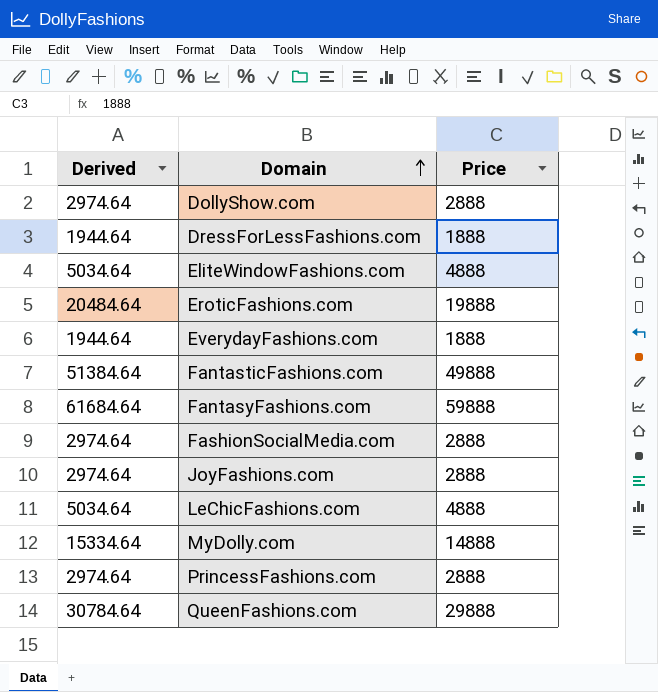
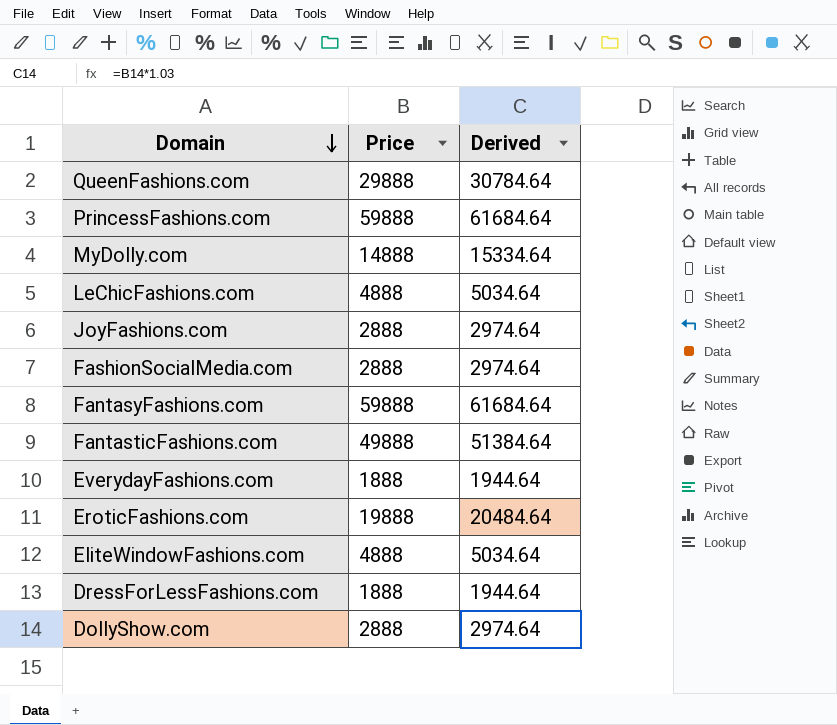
row order: Domain ascending -> Domain descending
column Derived | position: 1 -> 3
PrincessFashions.com | Price: 2888 -> 59888
PrincessFashions.com | Derived: 2974.64 -> 61684.64

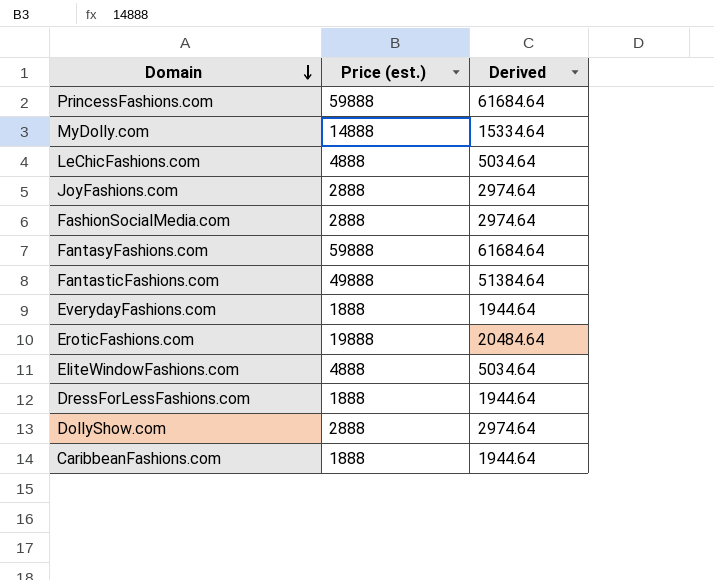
column name: Price -> Price (est.)
row QueenFashions.com: 29888 | 30784.64 -> none
row CaribbeanFashions.com: none -> 1888 | 1944.64

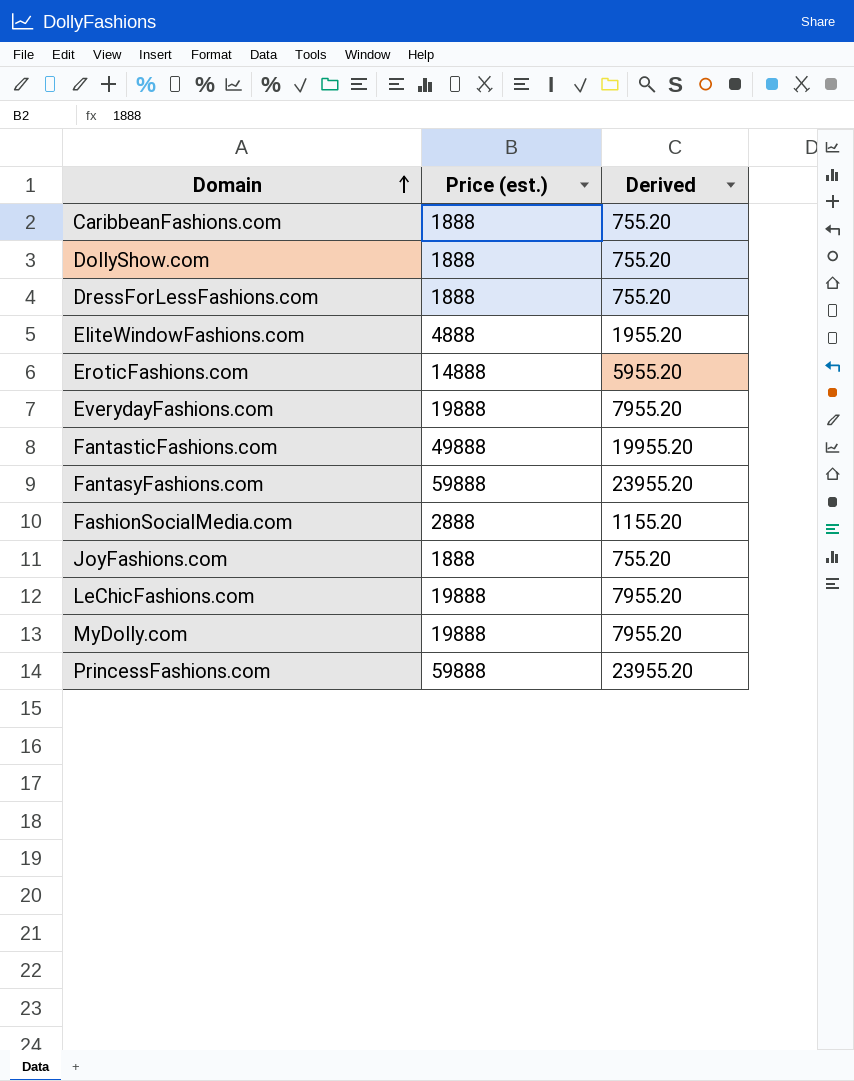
row order: Domain descending -> Domain ascending
column Derived | formula: [Price (est.)] * 1.03 -> [Price (est.)] * 0.4
DollyShow.com | Price (est.): 2888 -> 1888
EroticFashions.com | Price (est.): 19888 -> 14888
EverydayFashions.com | Price (est.): 1888 -> 19888
JoyFashions.com | Price (est.): 2888 -> 1888
LeChicFashions.com | Price (est.): 4888 -> 19888
MyDolly.com | Price (est.): 14888 -> 19888

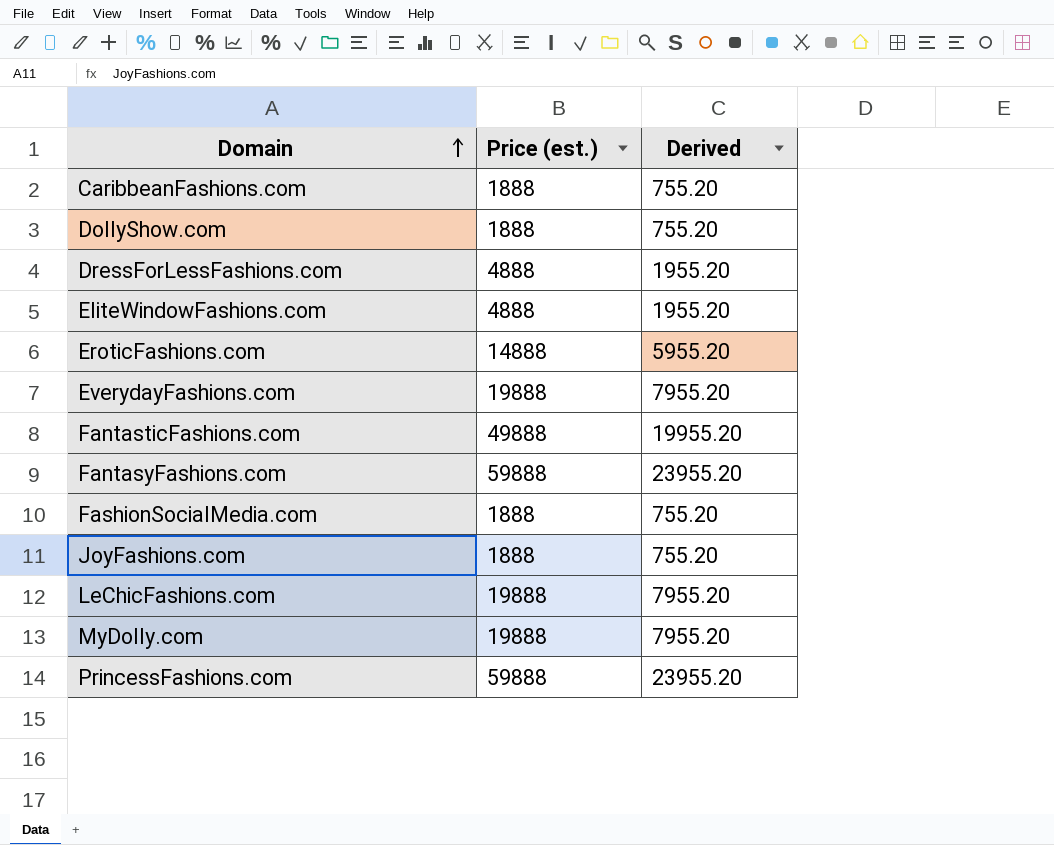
DressForLessFashions.com | Price (est.): 1888 -> 4888
DressForLessFashions.com | Derived: 755.20 -> 1955.20
FashionSocialMedia.com | Price (est.): 2888 -> 1888
FashionSocialMedia.com | Derived: 1155.20 -> 755.20

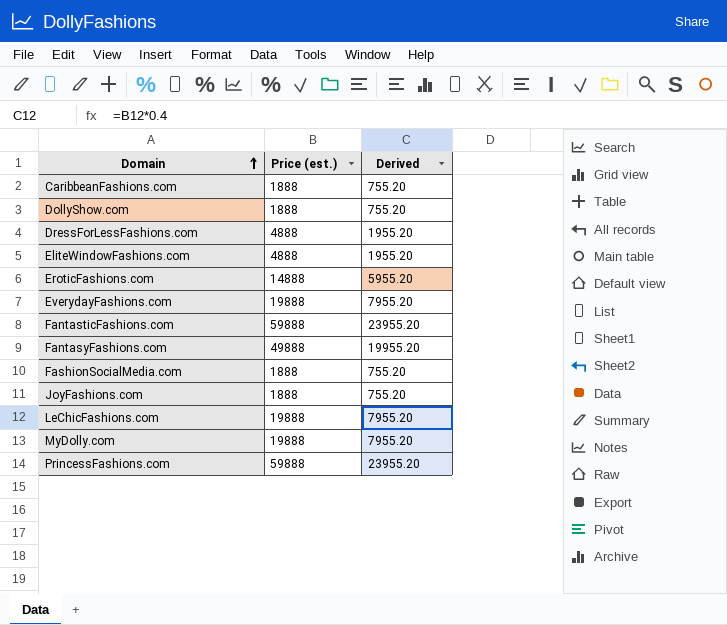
FantasticFashions.com | Price (est.): 49888 -> 59888
FantasticFashions.com | Derived: 19955.20 -> 23955.20
FantasyFashions.com | Price (est.): 59888 -> 49888
FantasyFashions.com | Derived: 23955.20 -> 19955.20

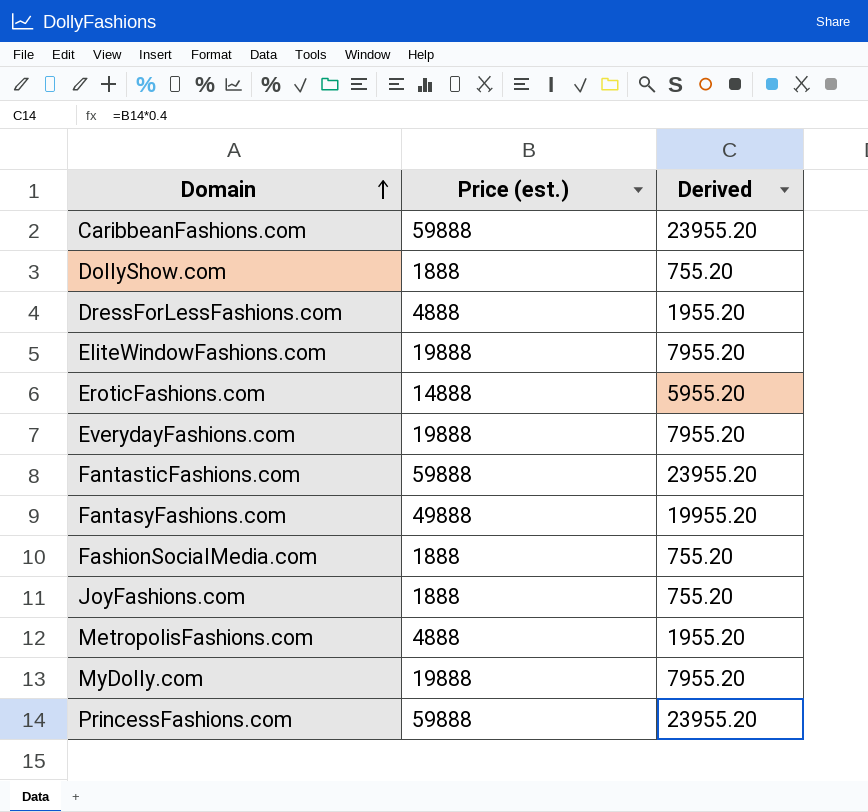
row LeChicFashions.com: 19888 | 7955.20 -> none
CaribbeanFashions.com | Price (est.): 1888 -> 59888
CaribbeanFashions.com | Derived: 755.20 -> 23955.20
EliteWindowFashions.com | Price (est.): 4888 -> 19888
EliteWindowFashions.com | Derived: 1955.20 -> 7955.20
row MetropolisFashions.com: none -> 4888 | 1955.20

